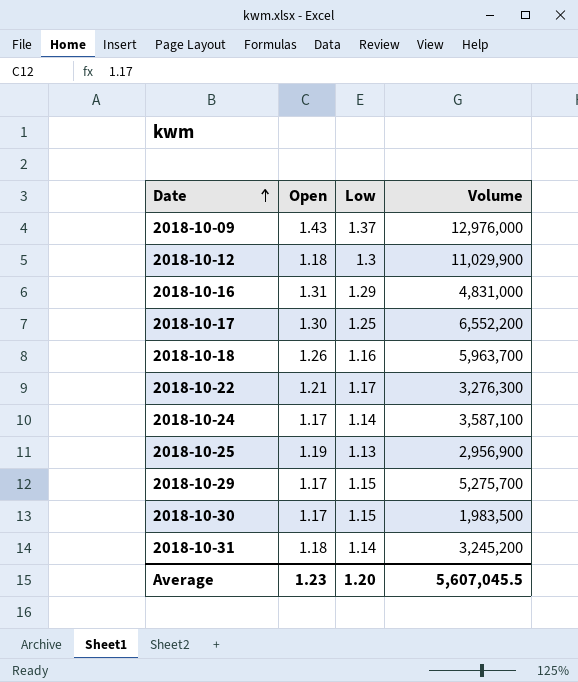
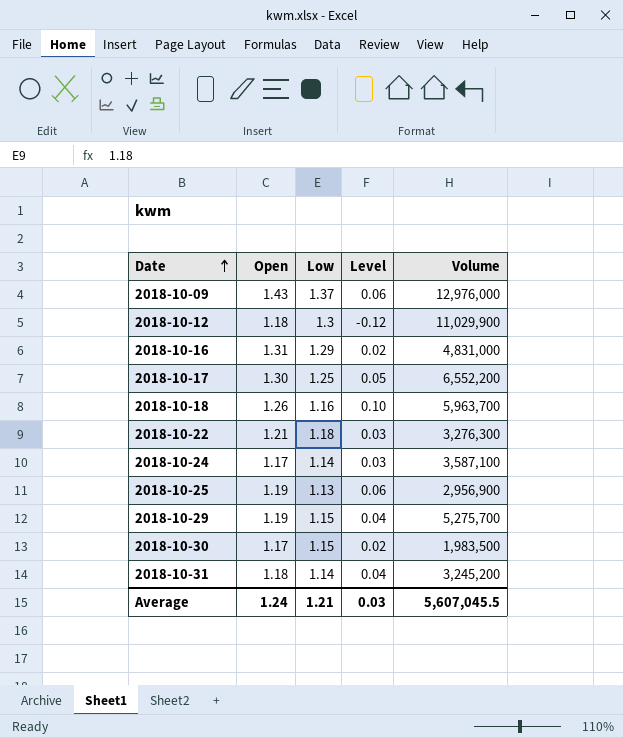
column Level | formula: none -> [Open] - [Low]
2018-10-22 | Low: 1.17 -> 1.18
2018-10-29 | Open: 1.17 -> 1.19
Average | Open: 1.23 -> 1.24
Average | Low: 1.20 -> 1.21

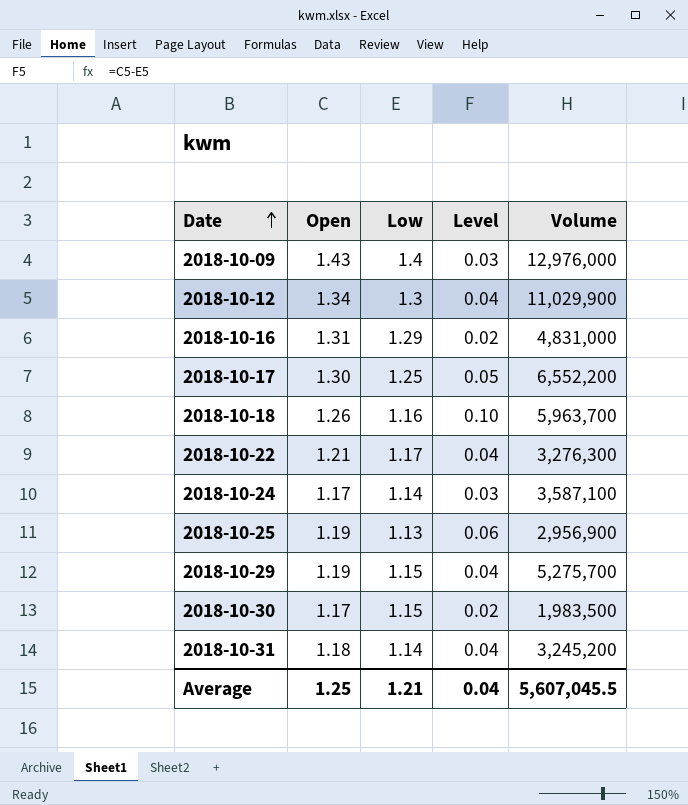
2018-10-09 | Low: 1.37 -> 1.4
2018-10-09 | Level: 0.06 -> 0.03
2018-10-12 | Open: 1.18 -> 1.34
2018-10-12 | Level: -0.12 -> 0.04
2018-10-22 | Low: 1.18 -> 1.17
2018-10-22 | Level: 0.03 -> 0.04
Average | Open: 1.24 -> 1.25
Average | Level: 0.03 -> 0.04

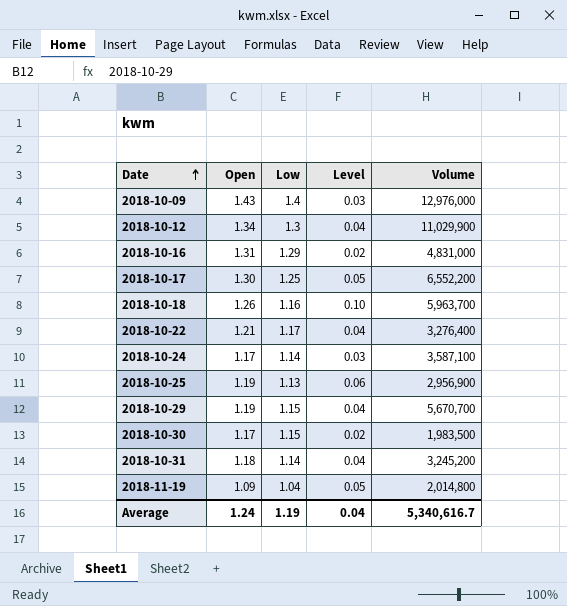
2018-10-22 | Volume: 3,276,300 -> 3,276,400
2018-10-29 | Volume: 5,275,700 -> 5,670,700
row 2018-11-19: none -> 1.09 | 1.04 | 0.05 | 2,014,800
Average | Open: 1.25 -> 1.24
Average | Low: 1.21 -> 1.19
Average | Volume: 5,607,045.5 -> 5,340,616.7

